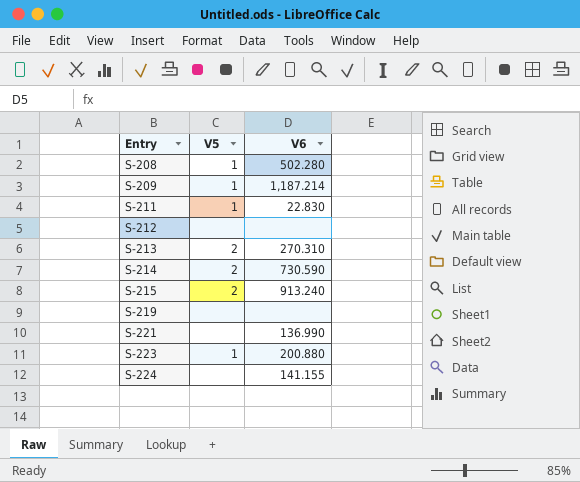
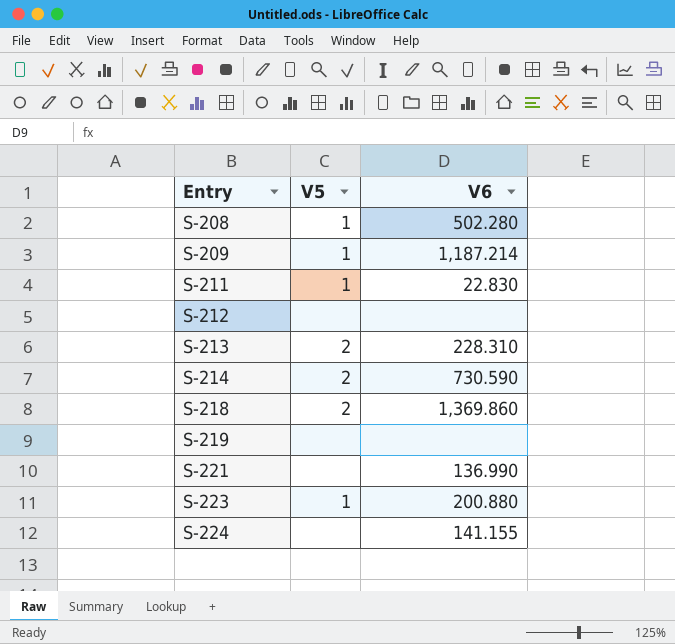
row S-215: 2 | 913.240 -> none
S-213 | V6: 270.310 -> 228.310
row S-218: none -> 2 | 1,369.860

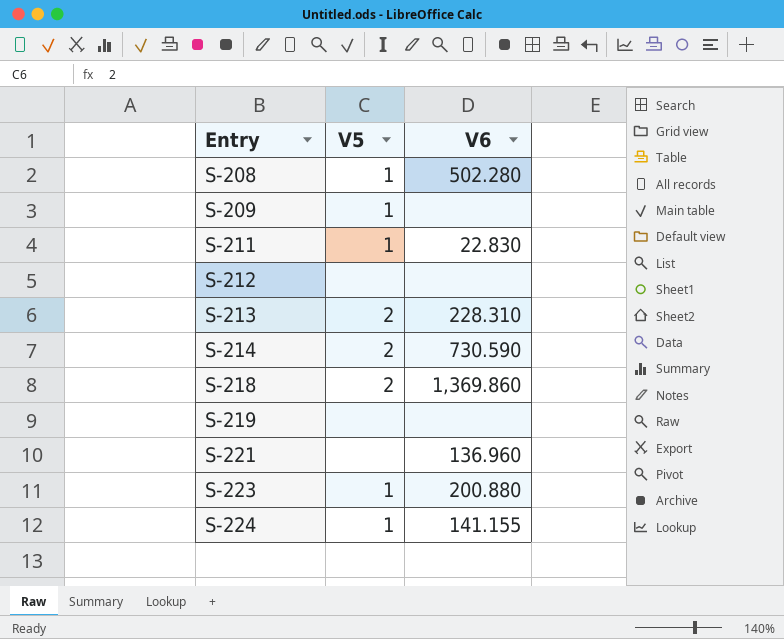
S-209 | V6: 1,187.214 -> none
S-221 | V6: 136.990 -> 136.960
S-224 | V5: none -> 1

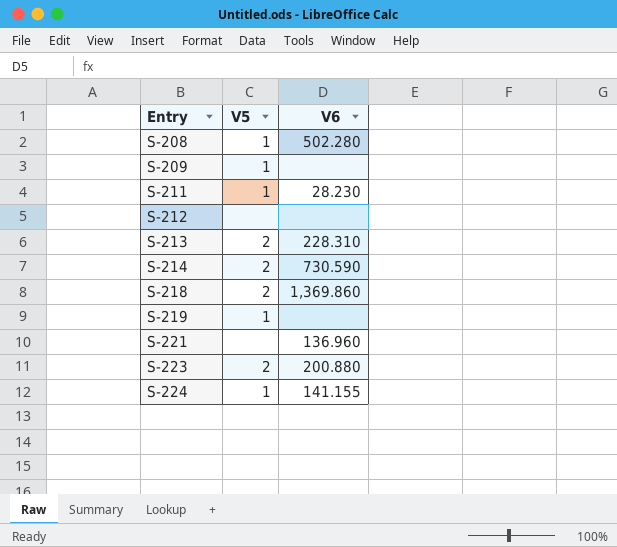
S-211 | V6: 22.830 -> 28.230
S-219 | V5: none -> 1
S-223 | V5: 1 -> 2

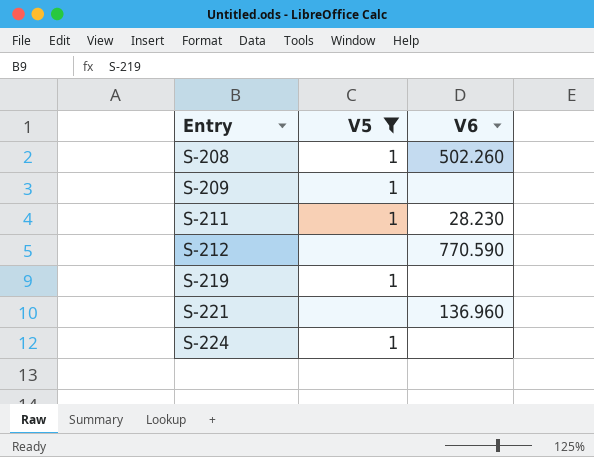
filter: none -> V5 != 2
S-208 | V6: 502.280 -> 502.260
S-212 | V6: none -> 770.590
S-224 | V6: 141.155 -> none

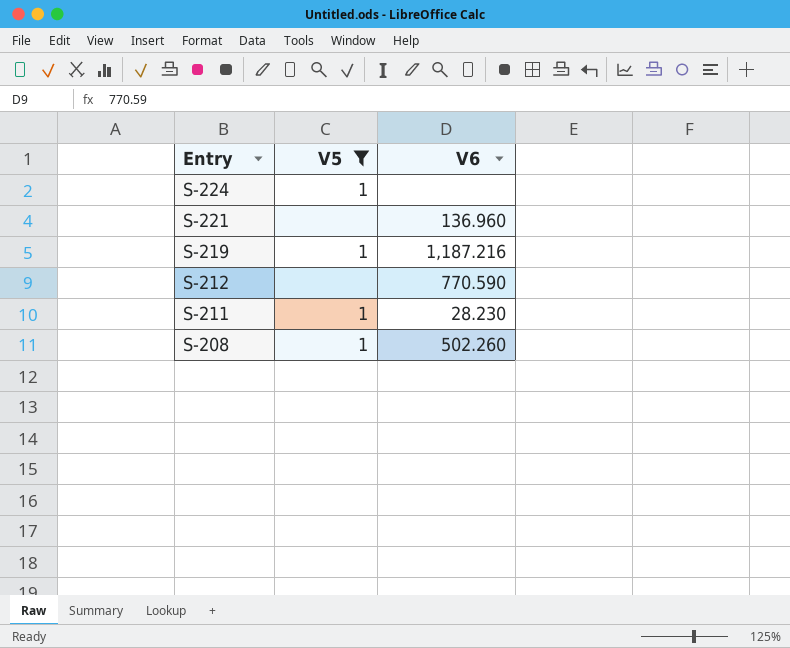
row order: Entry ascending -> Entry descending
row S-209: 1 | none -> none
S-219 | V6: none -> 1,187.216

